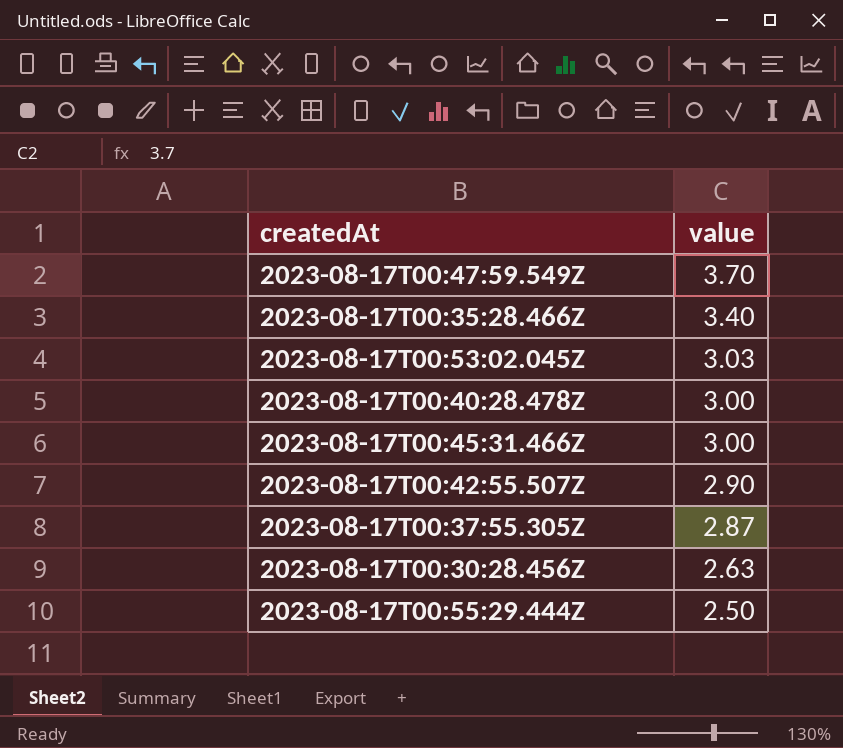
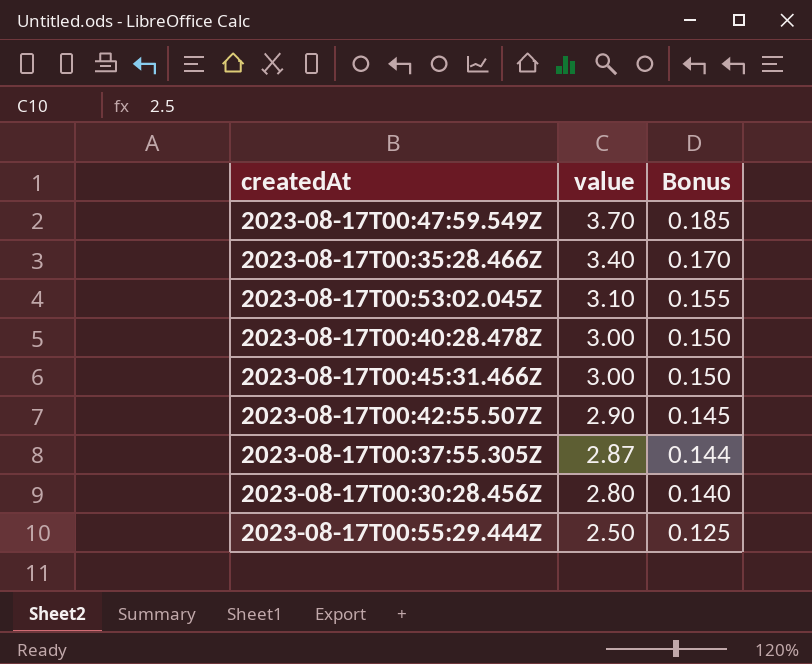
column Bonus | formula: none -> [value] * 0.05
2023-08-17T00:53:02.045Z | value: 3.03 -> 3.10
2023-08-17T00:30:28.456Z | value: 2.63 -> 2.80

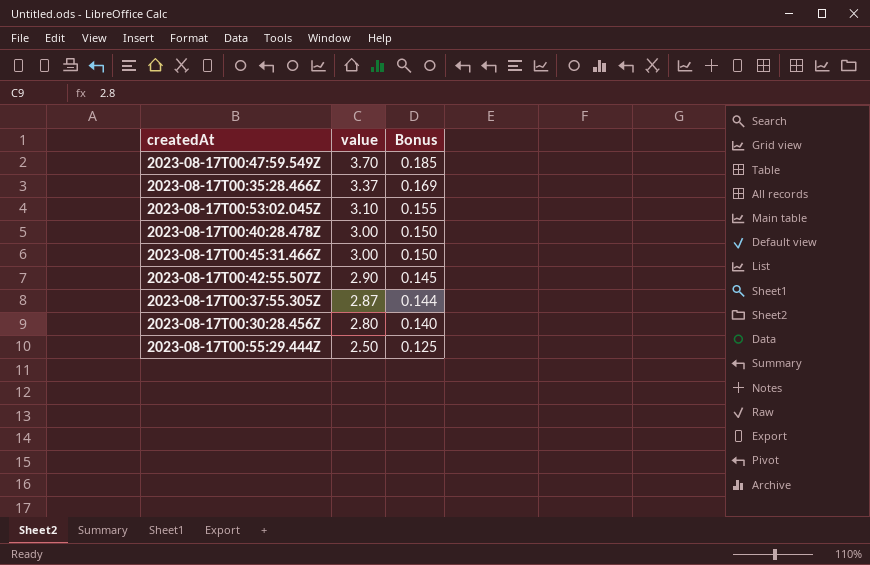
2023-08-17T00:35:28.466Z | value: 3.40 -> 3.37
2023-08-17T00:35:28.466Z | Bonus: 0.170 -> 0.169

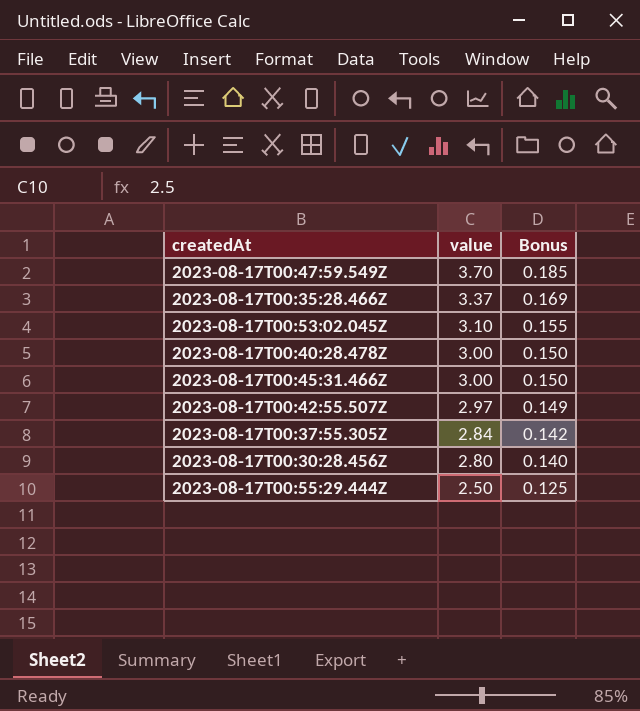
2023-08-17T00:42:55.507Z | value: 2.90 -> 2.97
2023-08-17T00:42:55.507Z | Bonus: 0.145 -> 0.149
2023-08-17T00:37:55.305Z | value: 2.87 -> 2.84
2023-08-17T00:37:55.305Z | Bonus: 0.144 -> 0.142

